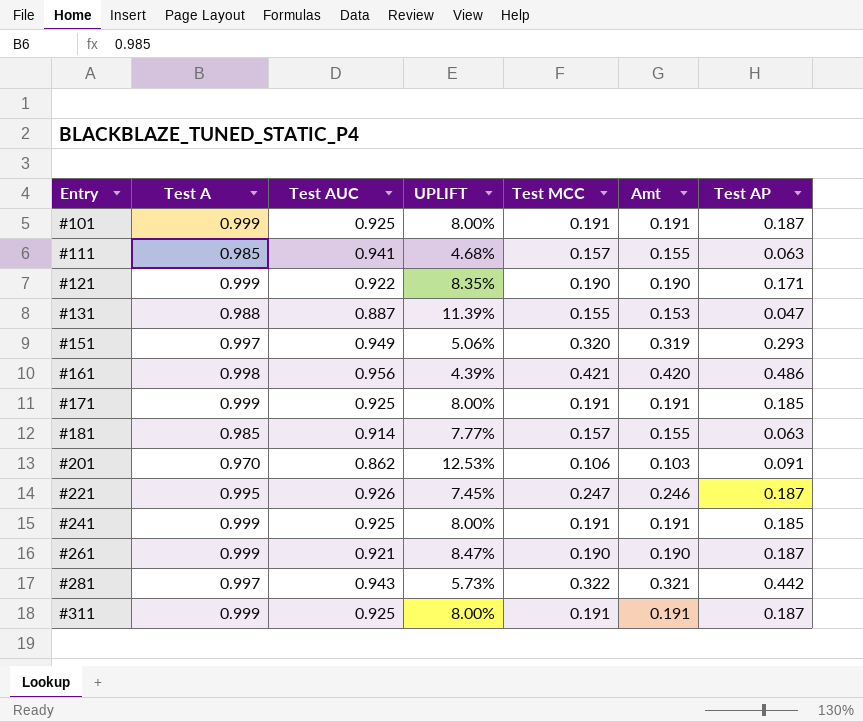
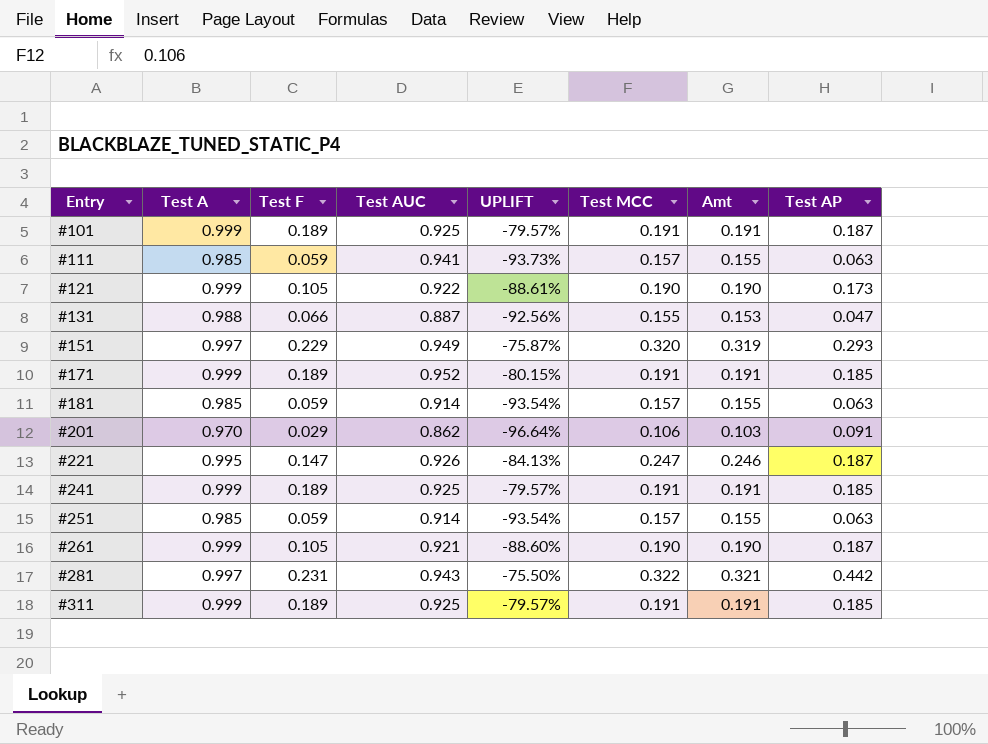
column Test F | position: none -> 3
column UPLIFT | formula: ([Test A] - [Test AUC]) / [Test AUC] -> ([Test F] - [Test AUC]) / [Test AUC]
row #161: 0.998 | 0.956 | 4.39% | 0.421 | 0.420 | 0.486 -> none
#121 | Test AP: 0.171 -> 0.173
#171 | Test AUC: 0.925 -> 0.952
row #251: none -> 0.985 | 0.059 | 0.914 | -93.54% | 0.157 | 0.155 | 0.063
#311 | Test AP: 0.187 -> 0.185

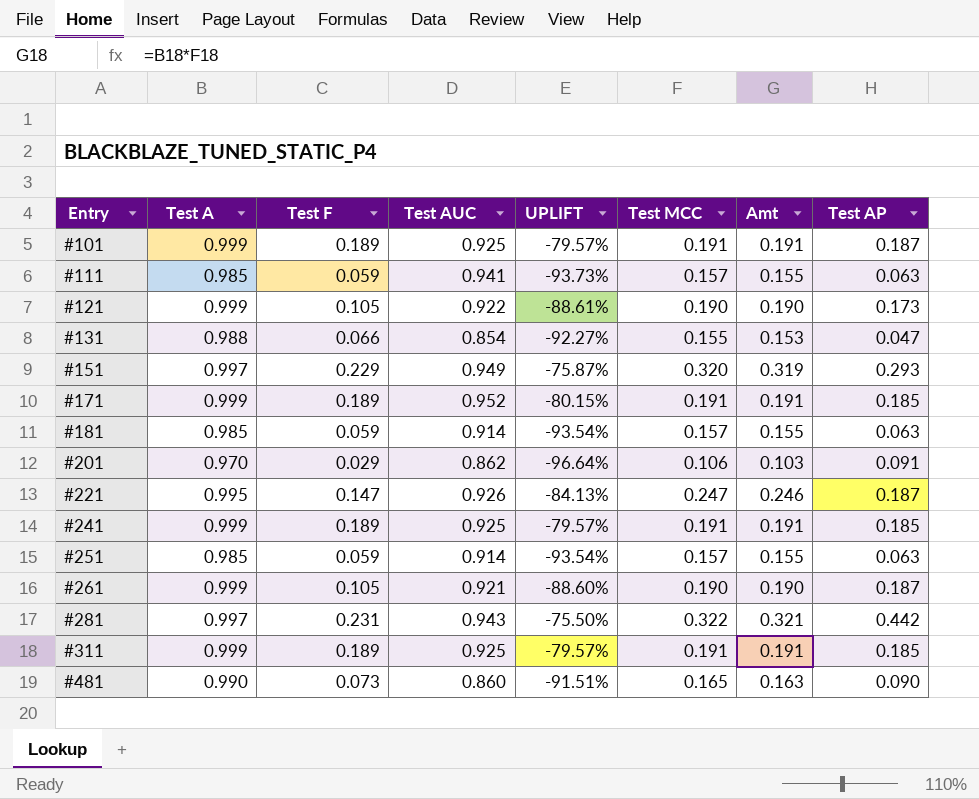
#131 | Test AUC: 0.887 -> 0.854
#131 | UPLIFT: -92.56% -> -92.27%
row #481: none -> 0.990 | 0.073 | 0.860 | -91.51% | 0.165 | 0.163 | 0.090

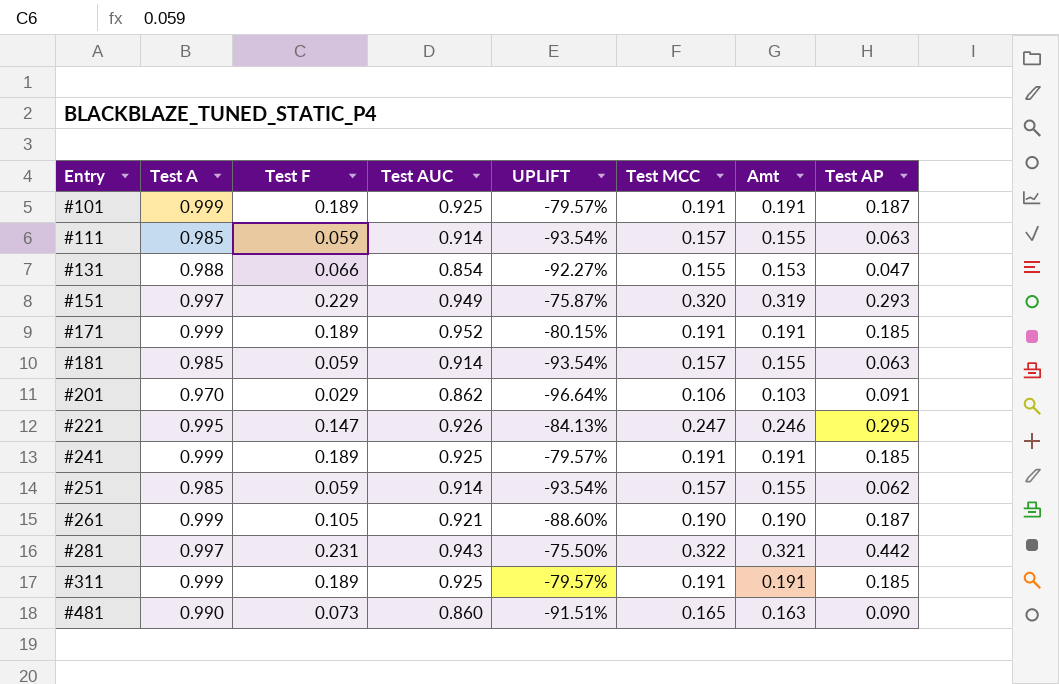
row #121: 0.999 | 0.105 | 0.922 | -88.61% | 0.190 | 0.190 | 0.173 -> none
#111 | Test AUC: 0.941 -> 0.914
#111 | UPLIFT: -93.73% -> -93.54%
#221 | Test AP: 0.187 -> 0.295
#251 | Test AP: 0.063 -> 0.062

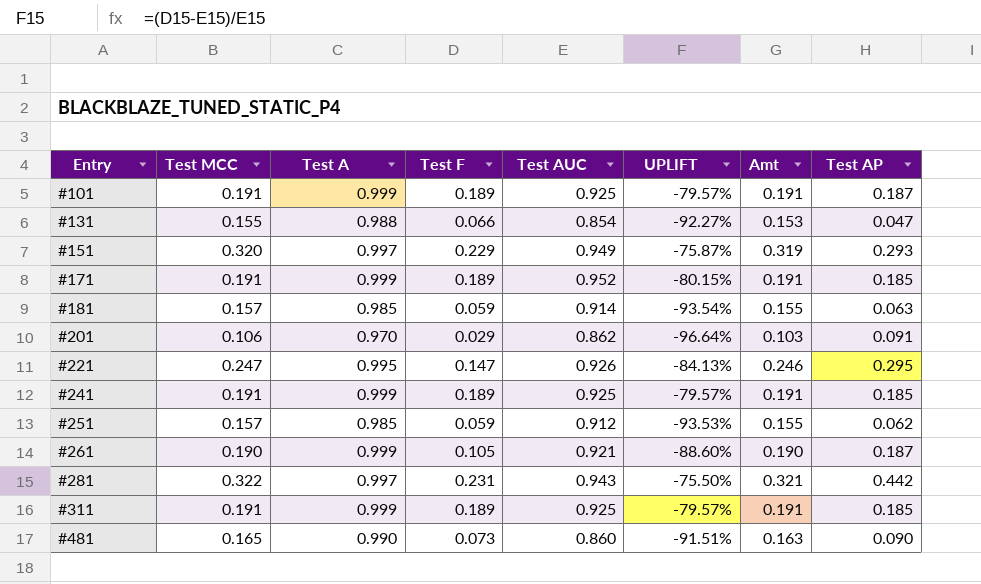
column Test MCC | position: 6 -> 2
row #111: 0.985 | 0.059 | 0.914 | -93.54% | 0.157 | 0.155 | 0.063 -> none
#251 | Test AUC: 0.914 -> 0.912
#251 | UPLIFT: -93.54% -> -93.53%

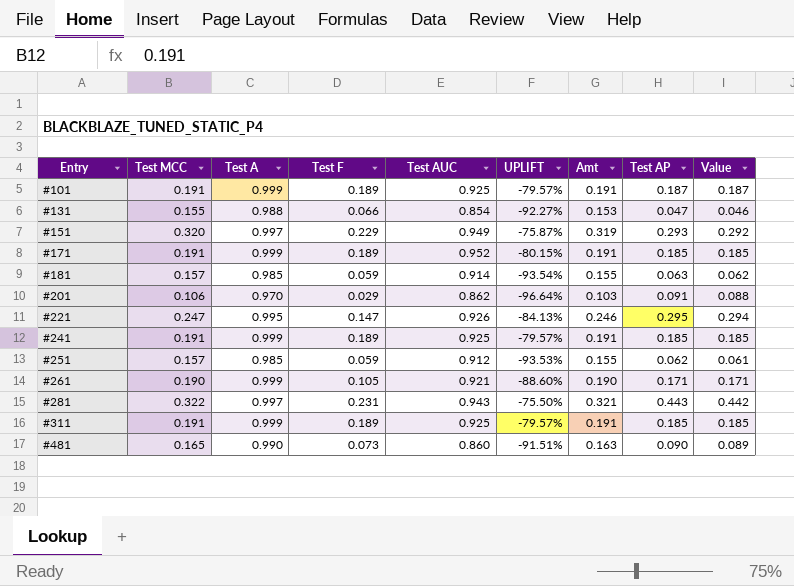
column Value | formula: none -> [Test A] * [Test AP]
#261 | Test AP: 0.187 -> 0.171
#281 | Test AP: 0.442 -> 0.443

